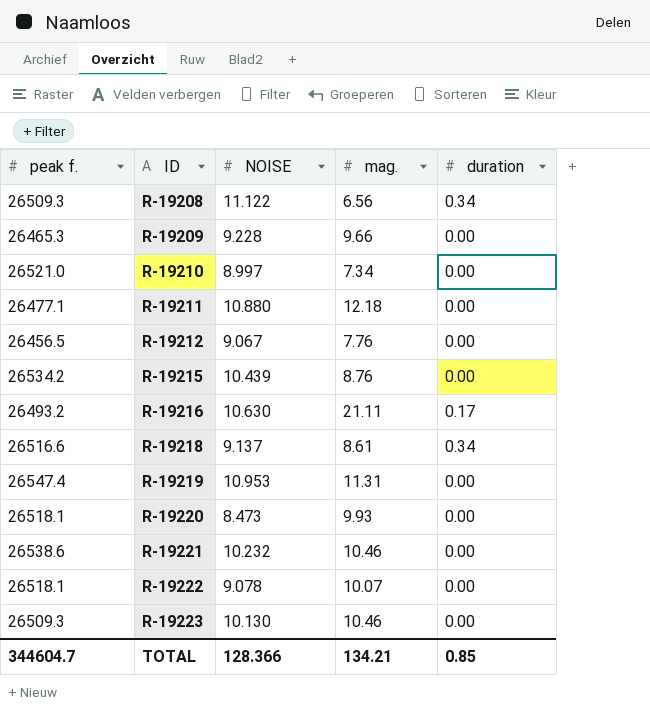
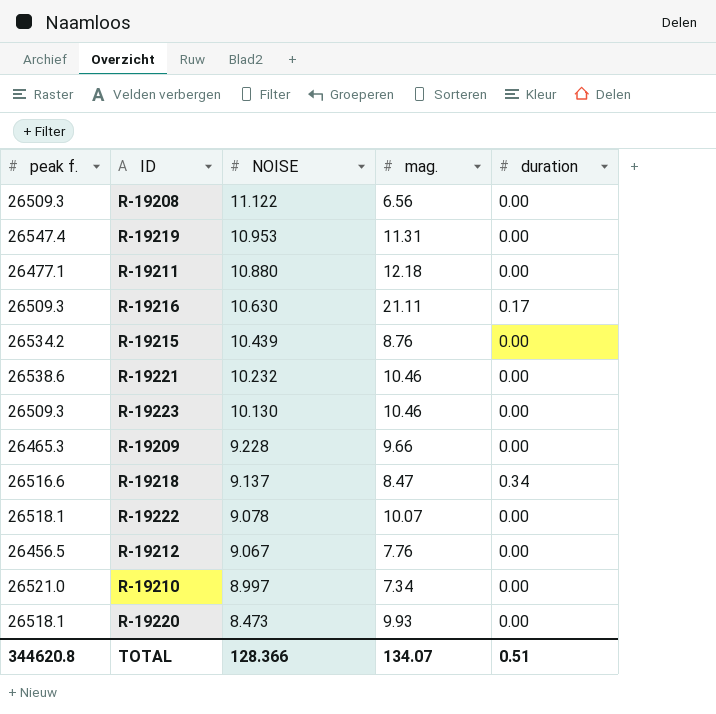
row order: ID ascending -> NOISE descending
R-19208 | duration: 0.34 -> 0.00
R-19216 | peak f.: 26493.2 -> 26509.3
R-19218 | mag.: 8.61 -> 8.47
TOTAL | peak f.: 344604.7 -> 344620.8
TOTAL | mag.: 134.21 -> 134.07
TOTAL | duration: 0.85 -> 0.51

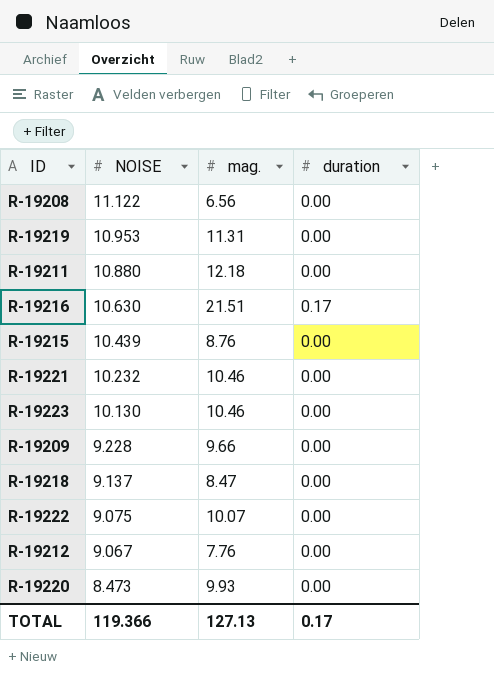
column peak f. | position: 1 -> none
row R-19210: 26521.0 | 8.997 | 7.34 | 0.00 -> none
R-19216 | mag.: 21.11 -> 21.51
R-19218 | duration: 0.34 -> 0.00
R-19222 | NOISE: 9.078 -> 9.075
TOTAL | NOISE: 128.366 -> 119.366
TOTAL | mag.: 134.07 -> 127.13
TOTAL | duration: 0.51 -> 0.17

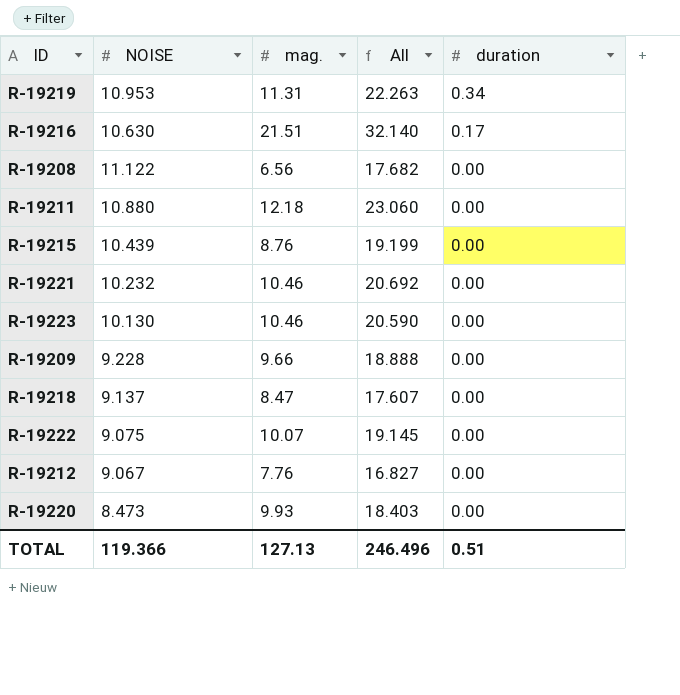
row order: NOISE descending -> duration descending
column All | formula: none -> [NOISE] + [mag.]
R-19219 | duration: 0.00 -> 0.34
TOTAL | duration: 0.17 -> 0.51

